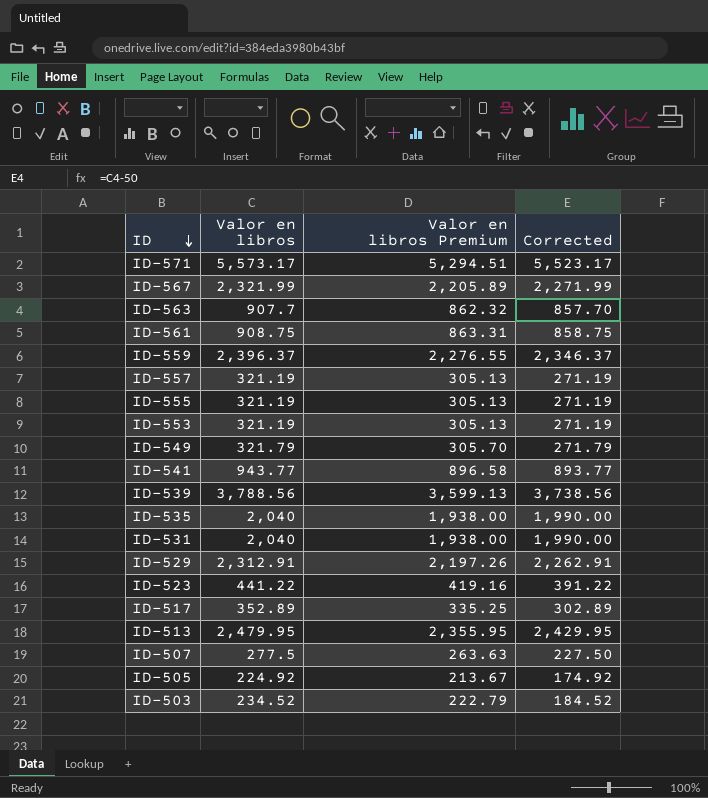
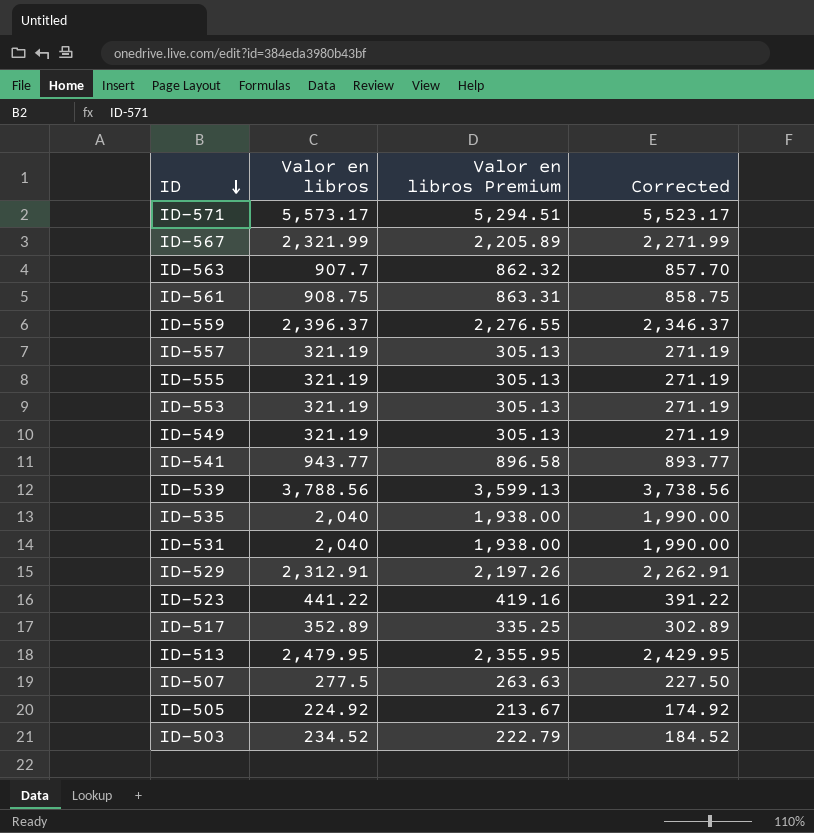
ID-549 | Valor en libros: 321.79 -> 321.19
ID-549 | Valor en libros Premium: 305.70 -> 305.13
ID-549 | Corrected: 271.79 -> 271.19

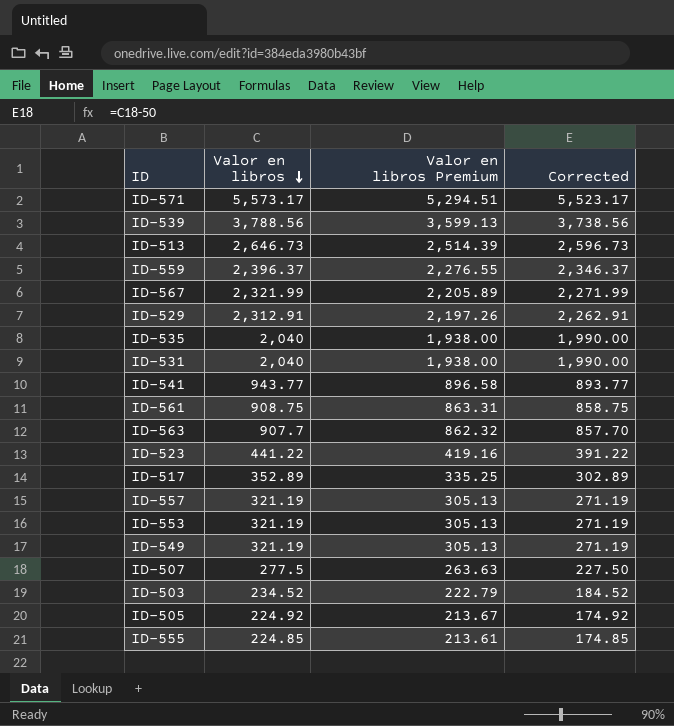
row order: ID descending -> Valor en libros descending
ID-513 | Valor en libros: 2,479.95 -> 2,646.73
ID-513 | Valor en libros Premium: 2,355.95 -> 2,514.39
ID-513 | Corrected: 2,429.95 -> 2,596.73
ID-555 | Valor en libros: 321.19 -> 224.85
ID-555 | Valor en libros Premium: 305.13 -> 213.61
ID-555 | Corrected: 271.19 -> 174.85

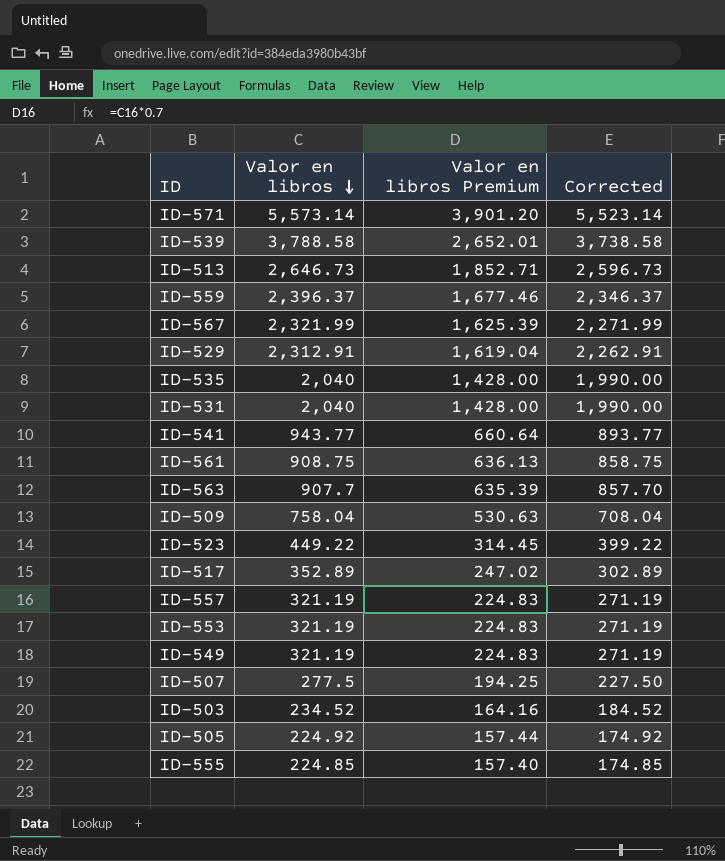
column Valor en libros Premium | formula: [Valor en libros] * 0.95 -> [Valor en libros] * 0.7
ID-571 | Valor en libros: 5,573.17 -> 5,573.14
ID-571 | Corrected: 5,523.17 -> 5,523.14
ID-539 | Valor en libros: 3,788.56 -> 3,788.58
ID-539 | Corrected: 3,738.56 -> 3,738.58
row ID-509: none -> 758.04 | 530.63 | 708.04
ID-523 | Valor en libros: 441.22 -> 449.22
ID-523 | Corrected: 391.22 -> 399.22

